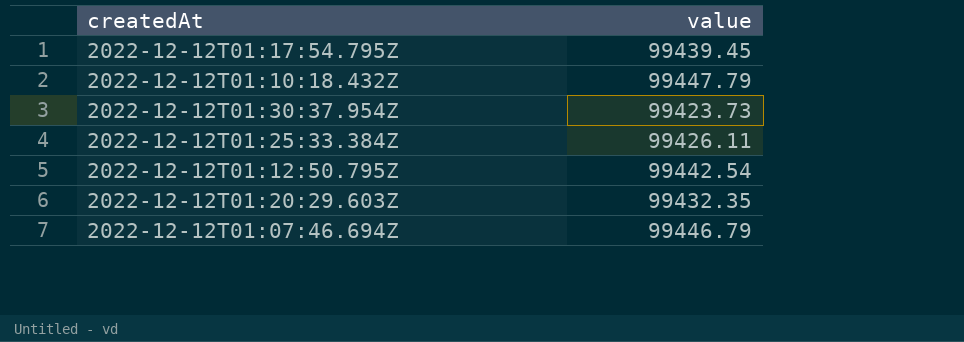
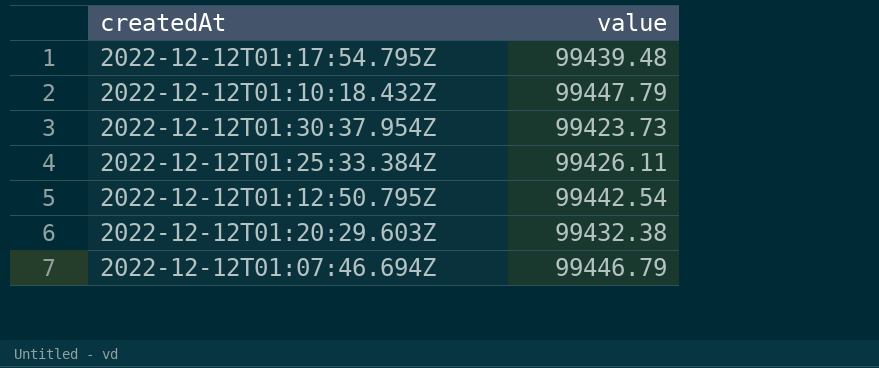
2022-12-12T01:17:54.795Z | value: 99439.45 -> 99439.48
2022-12-12T01:20:29.603Z | value: 99432.35 -> 99432.38

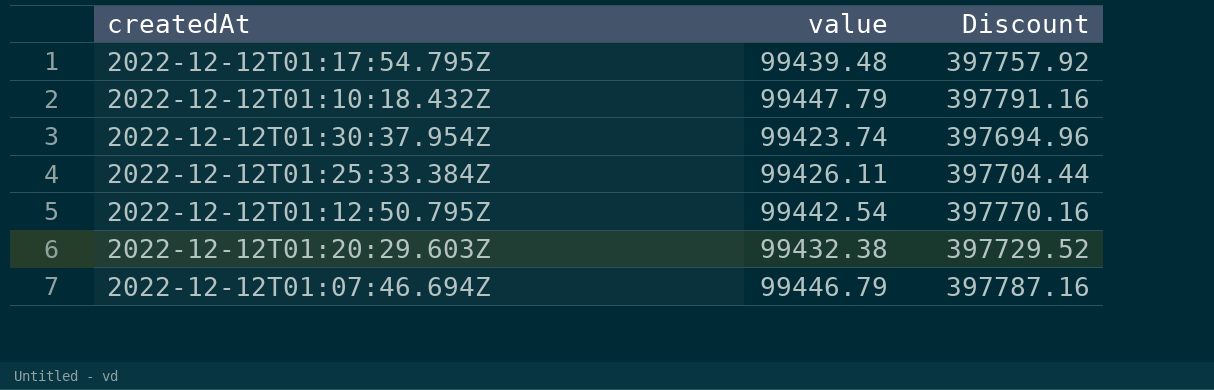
column Discount | formula: none -> [value] * 4
2022-12-12T01:30:37.954Z | value: 99423.73 -> 99423.74

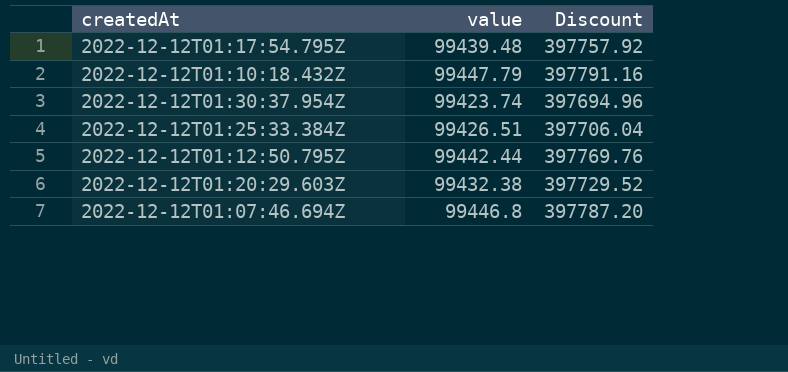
2022-12-12T01:25:33.384Z | value: 99426.11 -> 99426.51
2022-12-12T01:25:33.384Z | Discount: 397704.44 -> 397706.04
2022-12-12T01:12:50.795Z | value: 99442.54 -> 99442.44
2022-12-12T01:12:50.795Z | Discount: 397770.16 -> 397769.76
2022-12-12T01:07:46.694Z | value: 99446.79 -> 99446.8
2022-12-12T01:07:46.694Z | Discount: 397787.16 -> 397787.20

